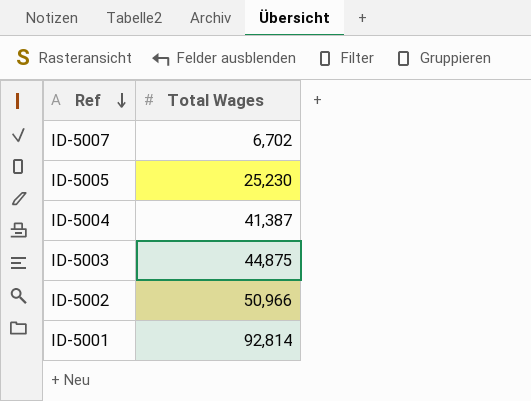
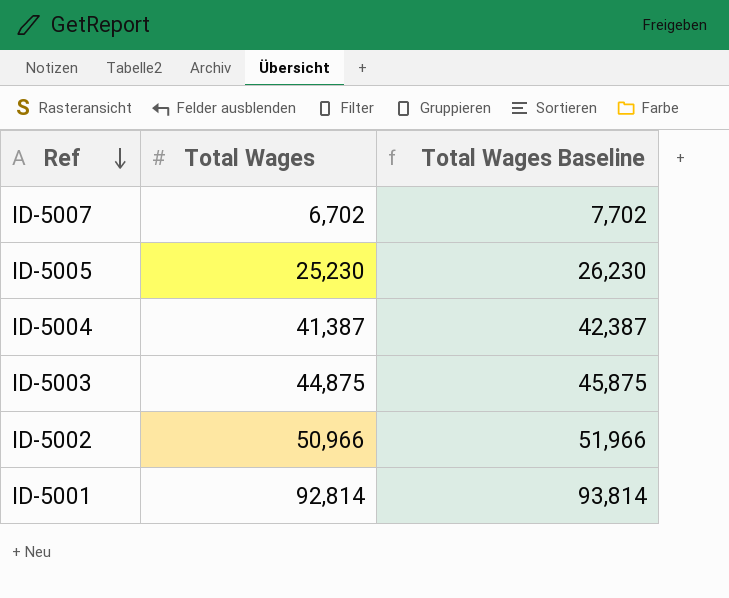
column Total Wages Baseline | formula: none -> [Total Wages] + 1000

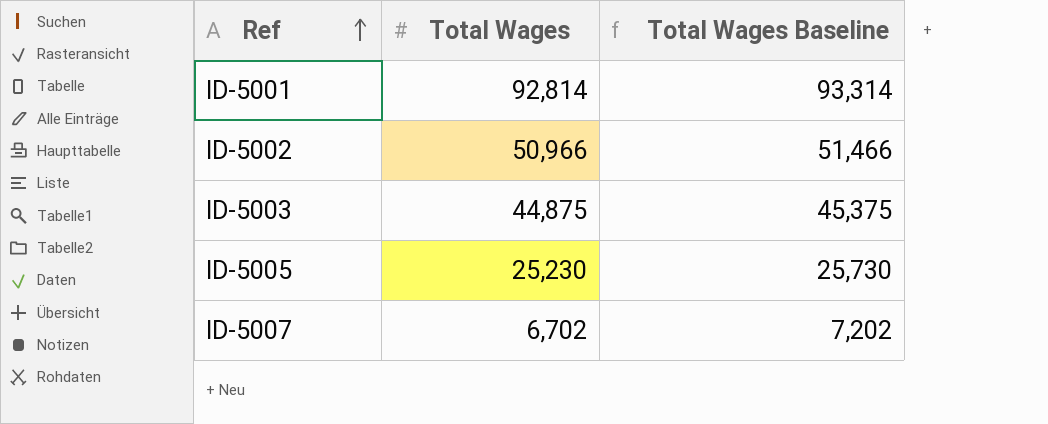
row order: Ref descending -> Ref ascending
column Total Wages Baseline | formula: [Total Wages] + 1000 -> [Total Wages] + 500
row ID-5004: 41,387 | 42,387 -> none

